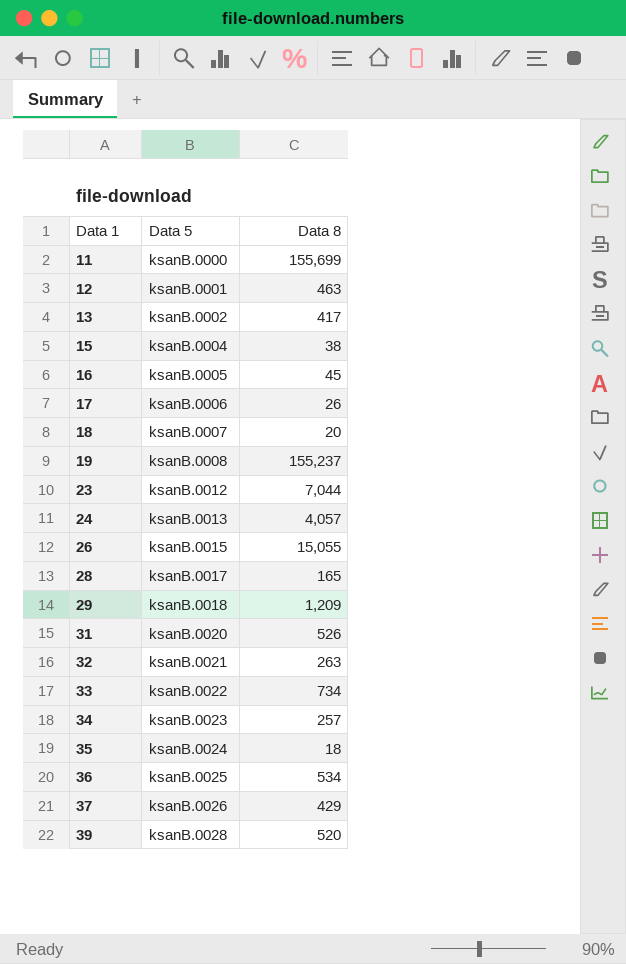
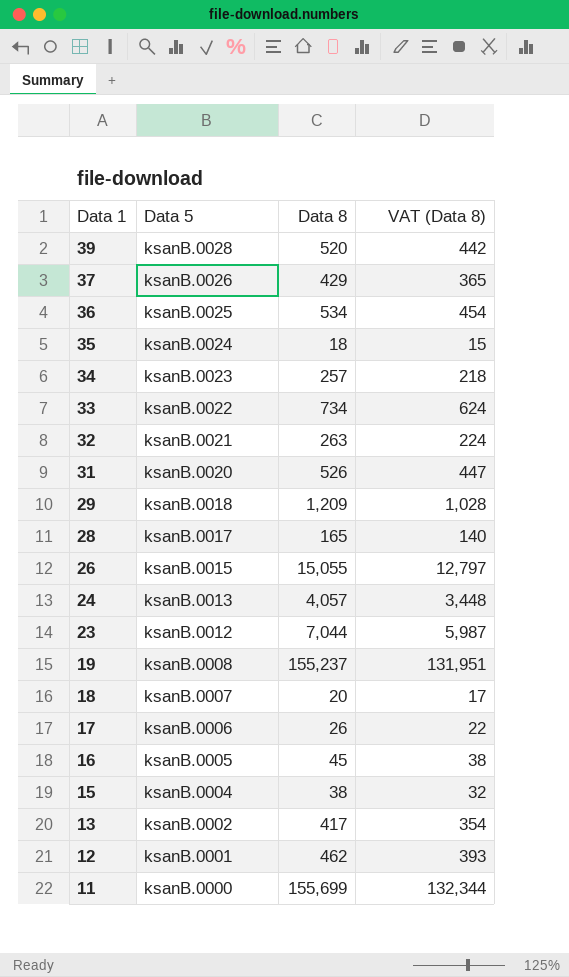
row order: Data 1 ascending -> Data 1 descending
column VAT (Data 8) | formula: none -> [Data 8] * 0.85
12 | Data 8: 463 -> 462

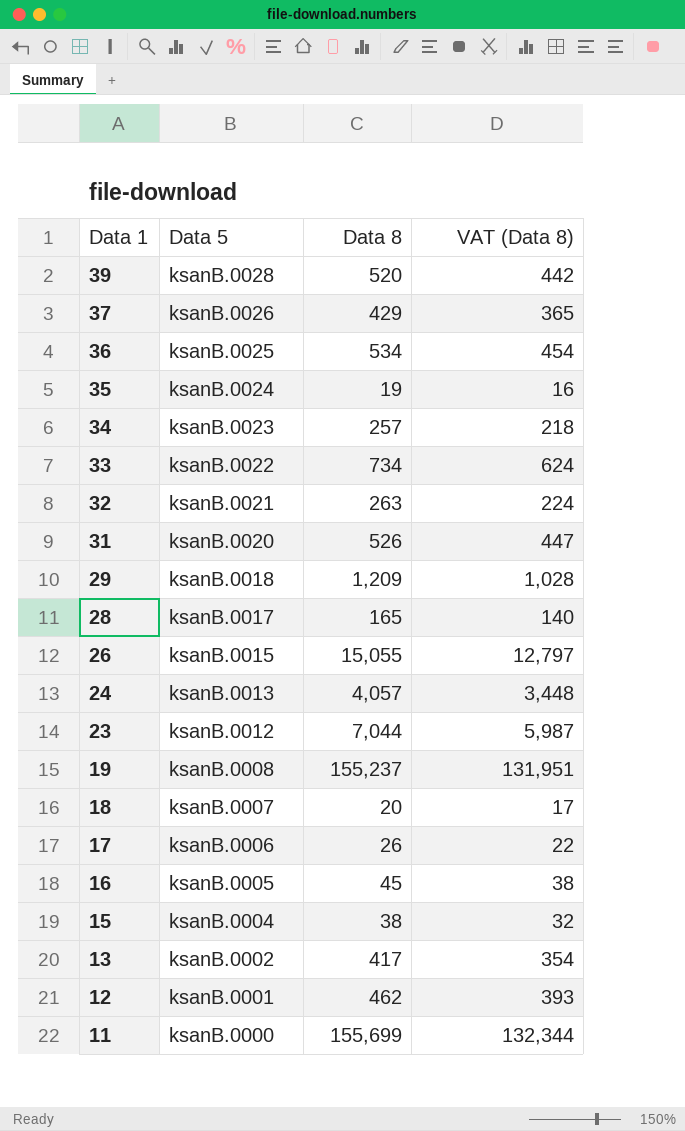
35 | Data 8: 18 -> 19
35 | VAT (Data 8): 15 -> 16

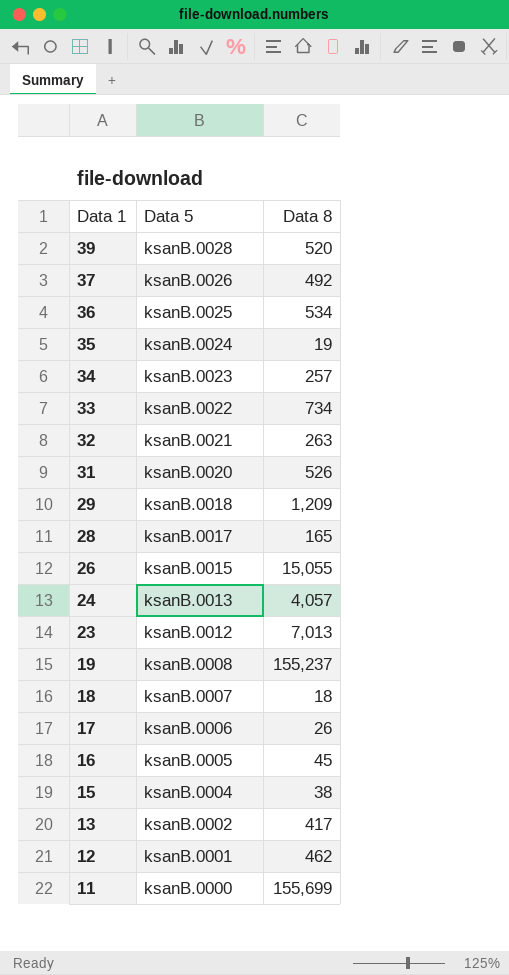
column VAT (Data 8) | formula: [Data 8] * 0.85 -> none
37 | Data 8: 429 -> 492
23 | Data 8: 7,044 -> 7,013
18 | Data 8: 20 -> 18

